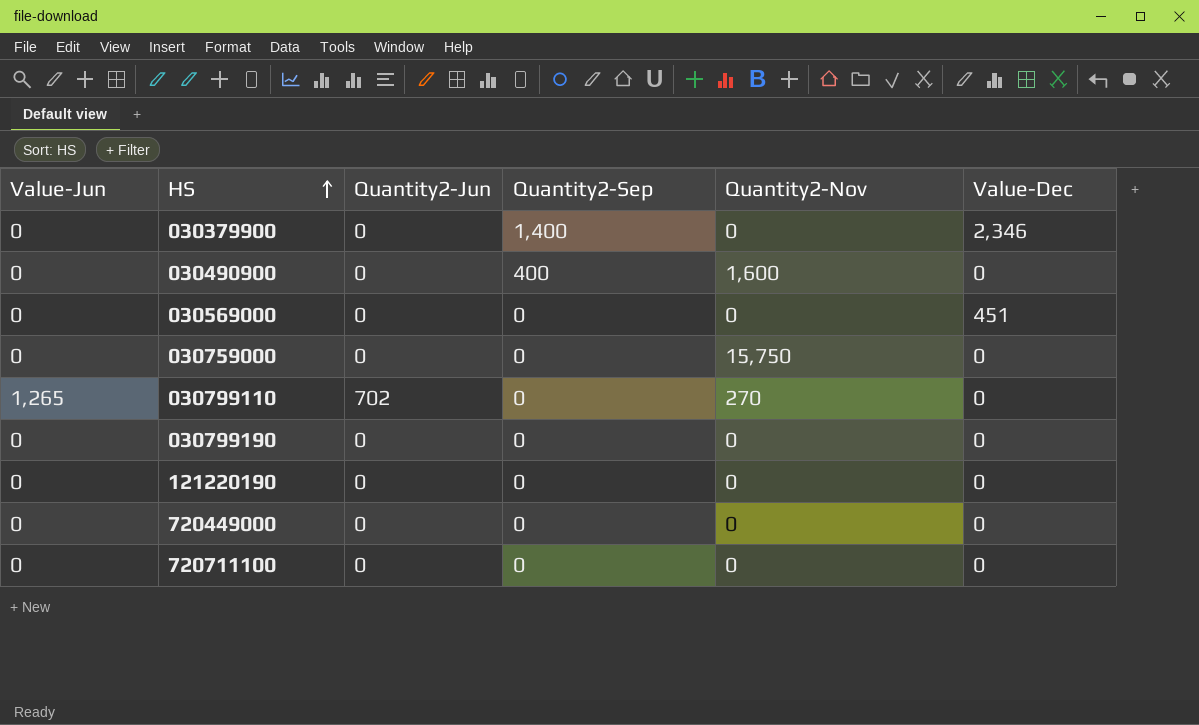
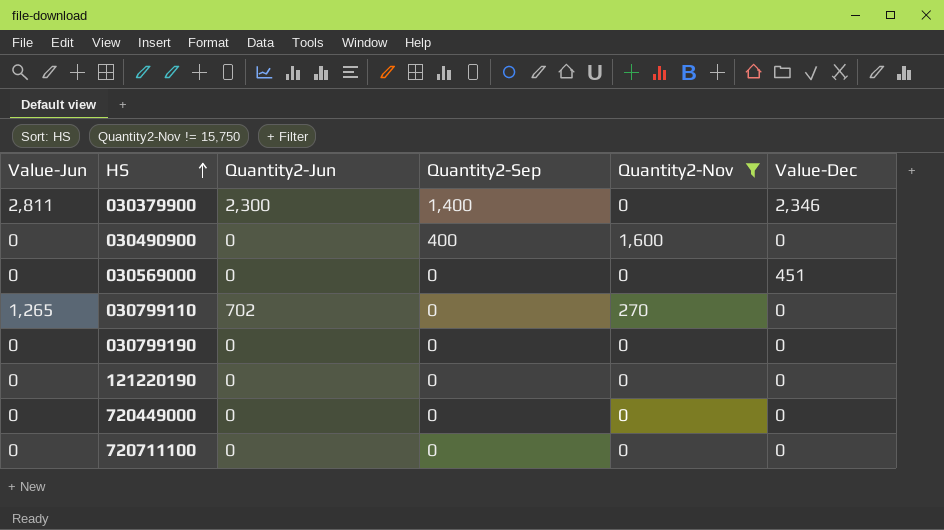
filter: none -> Quantity2-Nov != 15,750
030379900 | Value-Jun: 0 -> 2,811
030379900 | Quantity2-Jun: 0 -> 2,300

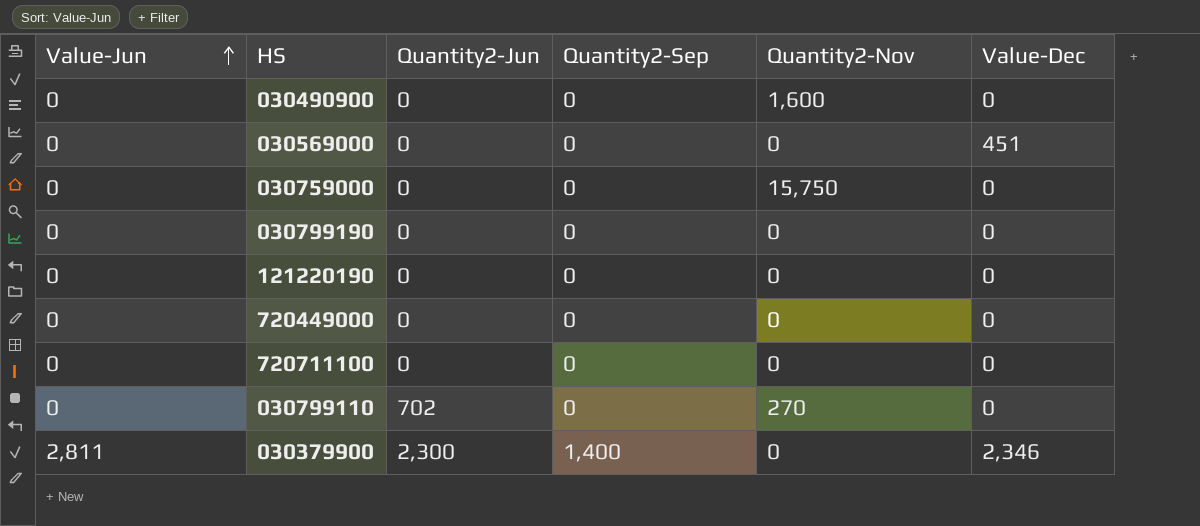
filter: Quantity2-Nov != 15,750 -> none
row order: HS ascending -> Value-Jun ascending
030490900 | Quantity2-Sep: 400 -> 0
030799110 | Value-Jun: 1,265 -> 0

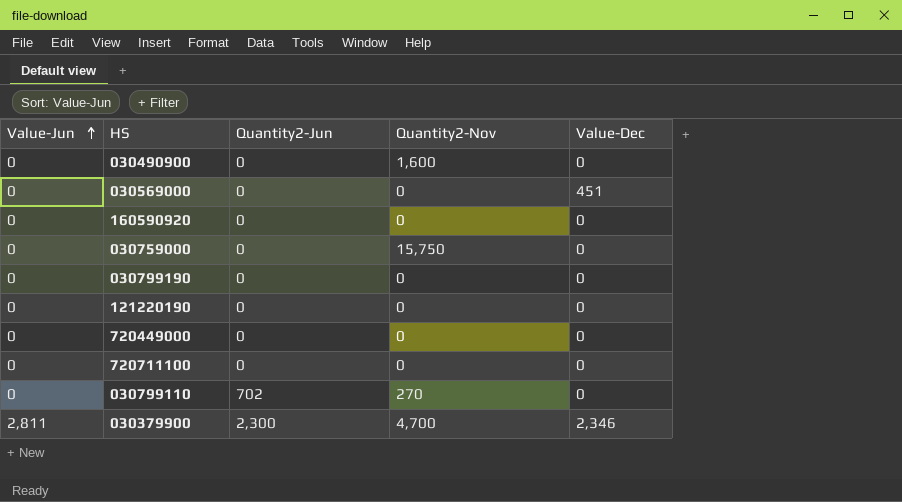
column Quantity2-Sep | position: 4 -> none
row 160590920: none -> 0 | 0 | 0 | 0
030379900 | Quantity2-Nov: 0 -> 4,700

